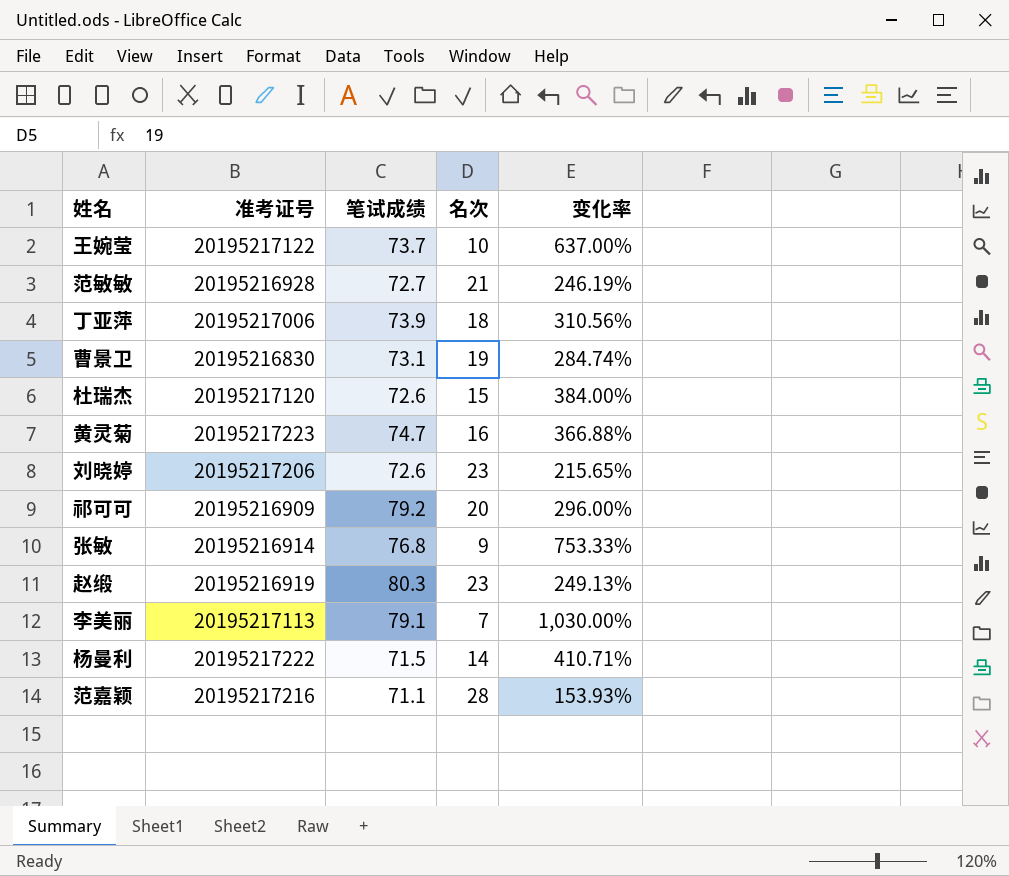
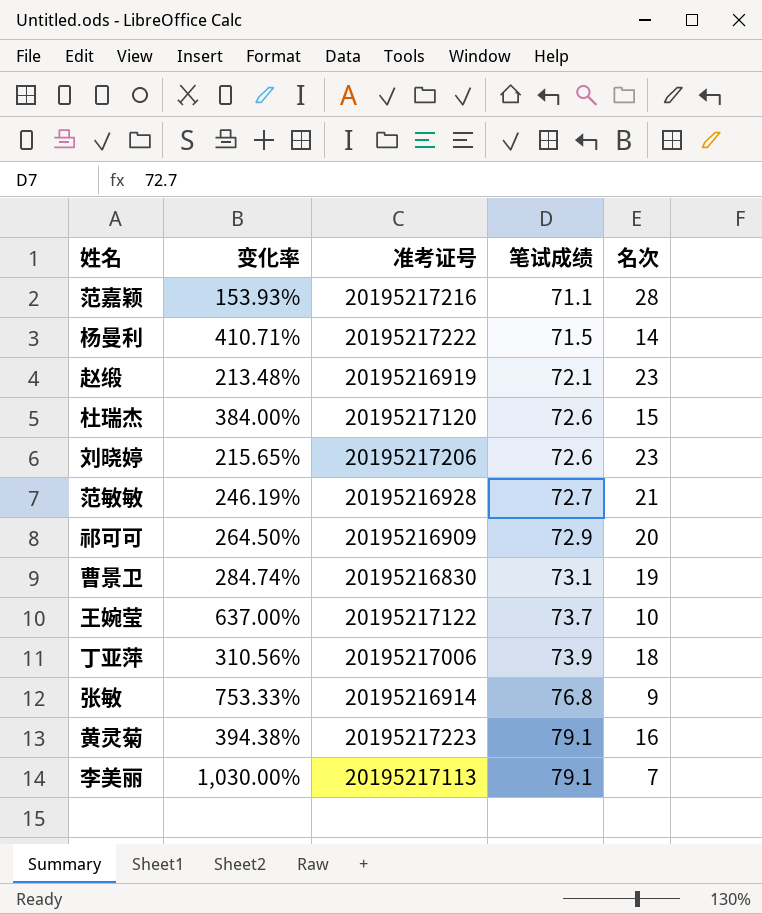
row order: none -> 笔试成绩 ascending
column 变化率 | position: 5 -> 2
赵缎 | 变化率: 249.13% -> 213.48%
赵缎 | 笔试成绩: 80.3 -> 72.1
祁可可 | 变化率: 296.00% -> 264.50%
祁可可 | 笔试成绩: 79.2 -> 72.9
黄灵菊 | 变化率: 366.88% -> 394.38%
黄灵菊 | 笔试成绩: 74.7 -> 79.1

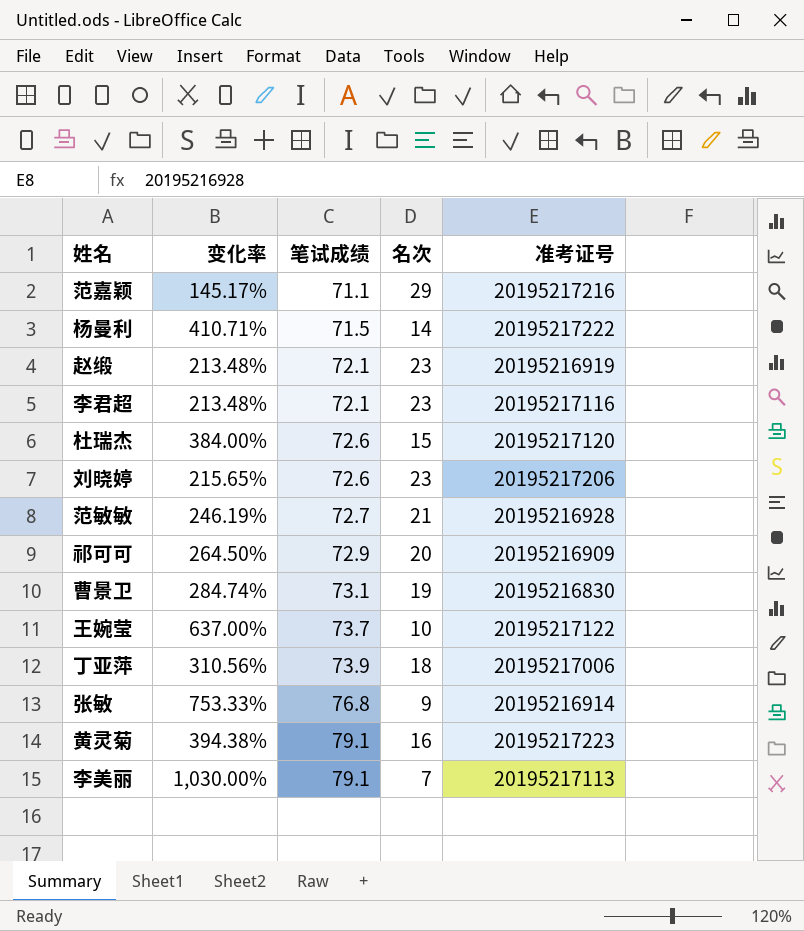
column 准考证号 | position: 3 -> 5
范嘉颖 | 变化率: 153.93% -> 145.17%
范嘉颖 | 名次: 28 -> 29
row 李君超: none -> 213.48% | 72.1 | 23 | 20195217116

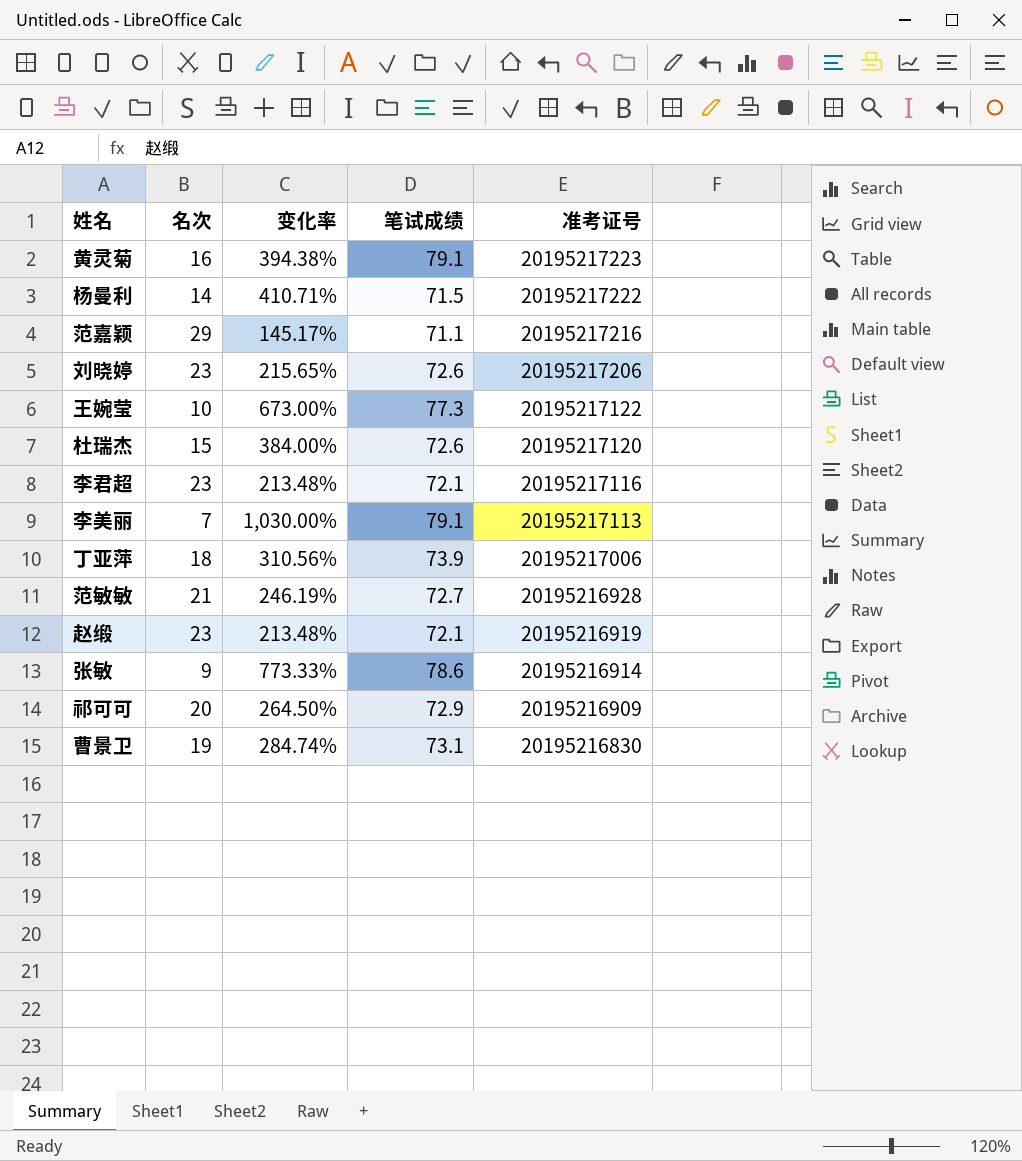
row order: 笔试成绩 ascending -> 准考证号 descending
column 名次 | position: 4 -> 2
王婉莹 | 变化率: 637.00% -> 673.00%
王婉莹 | 笔试成绩: 73.7 -> 77.3
张敏 | 变化率: 753.33% -> 773.33%
张敏 | 笔试成绩: 76.8 -> 78.6

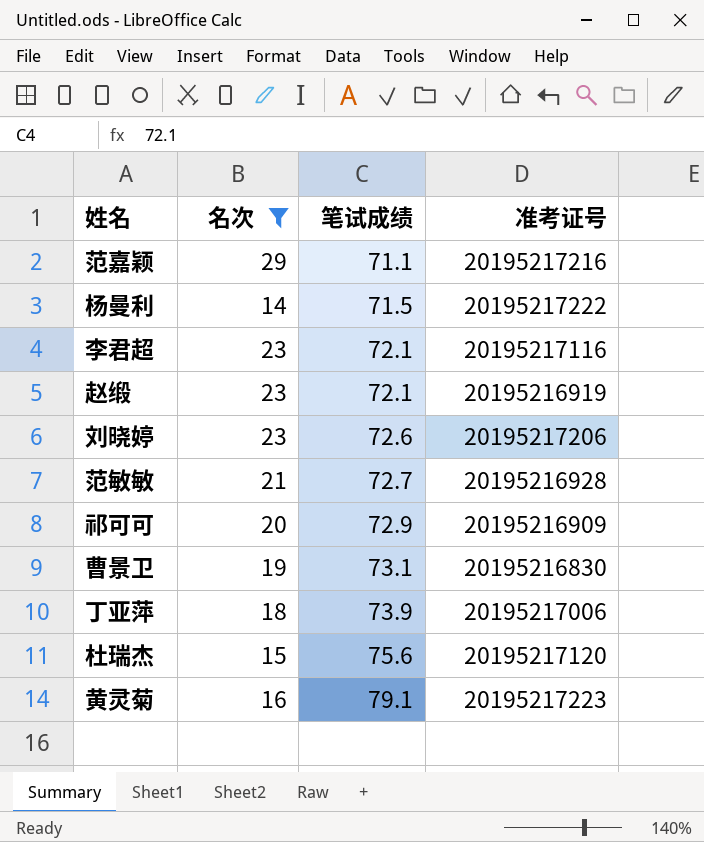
filter: none -> 名次 >= 14
row order: 准考证号 descending -> 笔试成绩 ascending
column 变化率 | formula: ([笔试成绩] - [名次]) / [名次] -> none
杜瑞杰 | 笔试成绩: 72.6 -> 75.6

